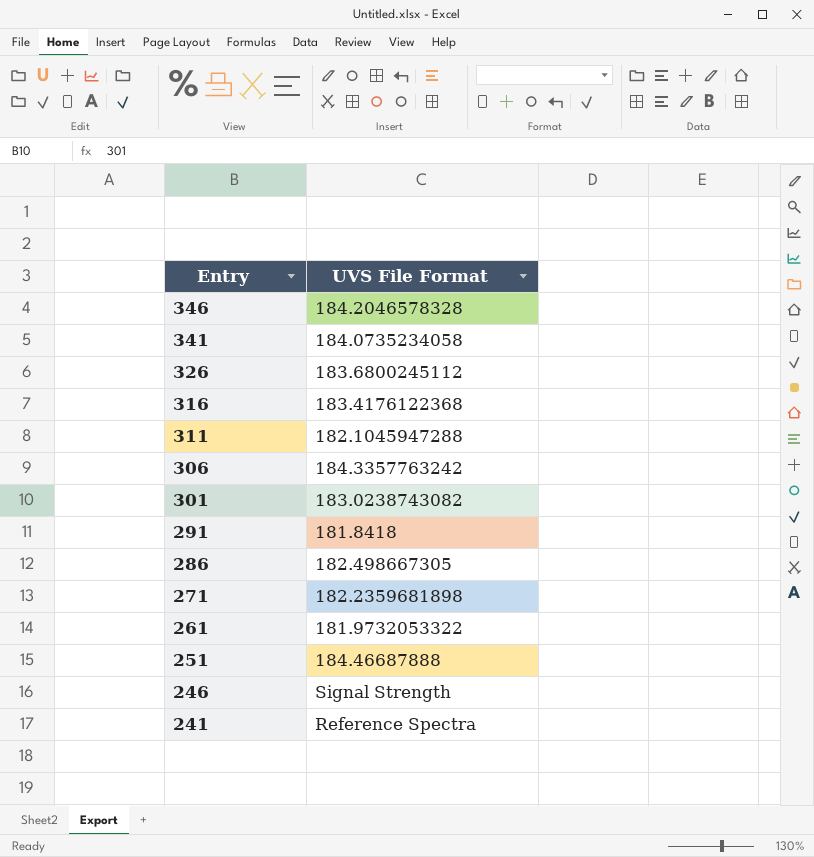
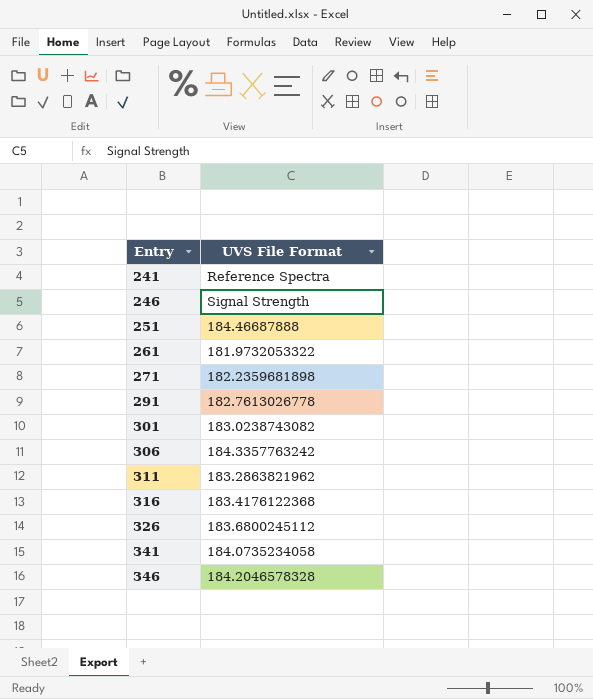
row order: Entry descending -> Entry ascending
row 286: 182.498667305 -> none
291 | UVS File Format: 181.8418 -> 182.7613026778
311 | UVS File Format: 182.1045947288 -> 183.2863821962

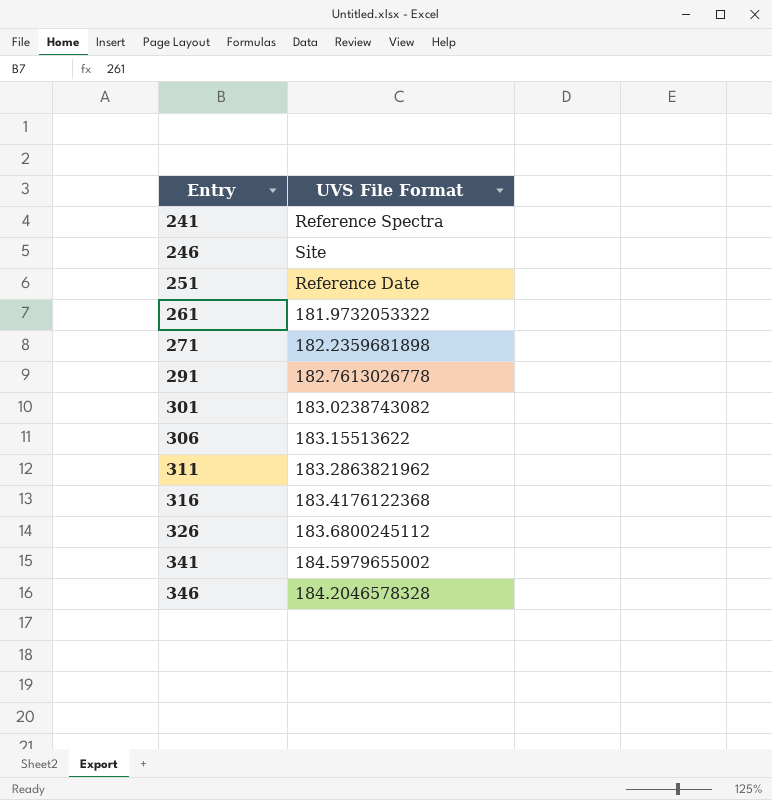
246 | UVS File Format: Signal Strength -> Site
251 | UVS File Format: 184.46687888 -> Reference Date
306 | UVS File Format: 184.3357763242 -> 183.15513622
341 | UVS File Format: 184.0735234058 -> 184.5979655002

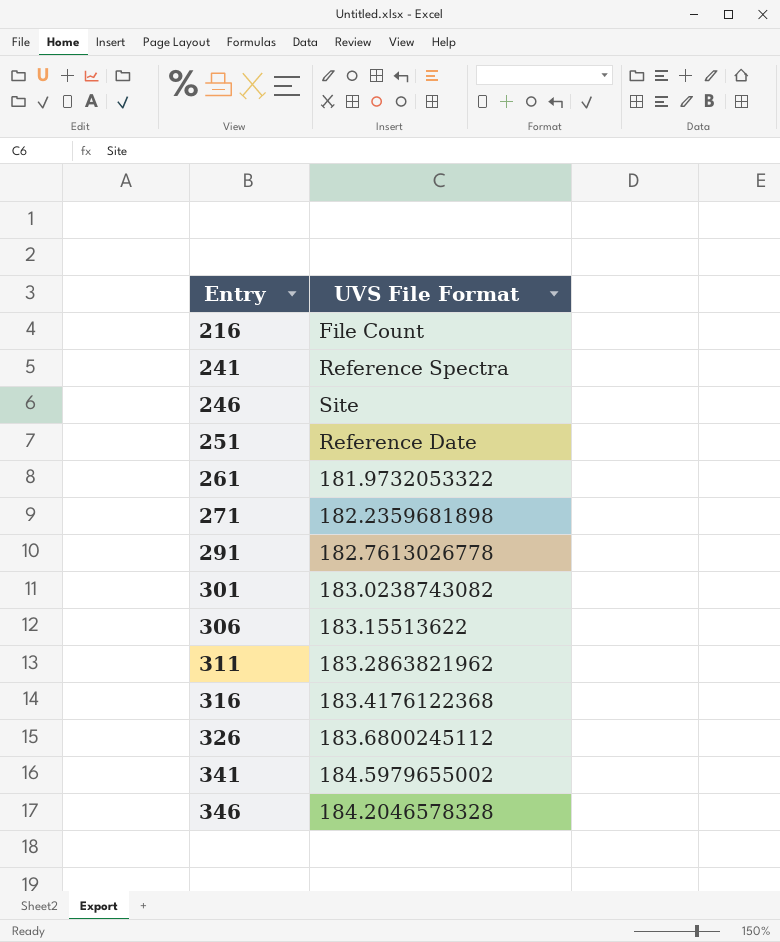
row 216: none -> File Count

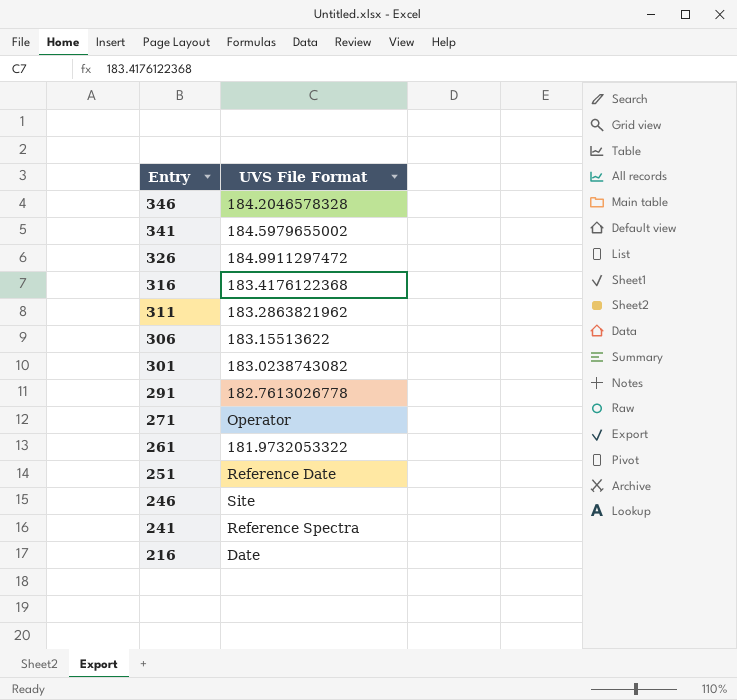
row order: Entry ascending -> Entry descending
326 | UVS File Format: 183.6800245112 -> 184.9911297472
271 | UVS File Format: 182.2359681898 -> Operator
216 | UVS File Format: File Count -> Date

